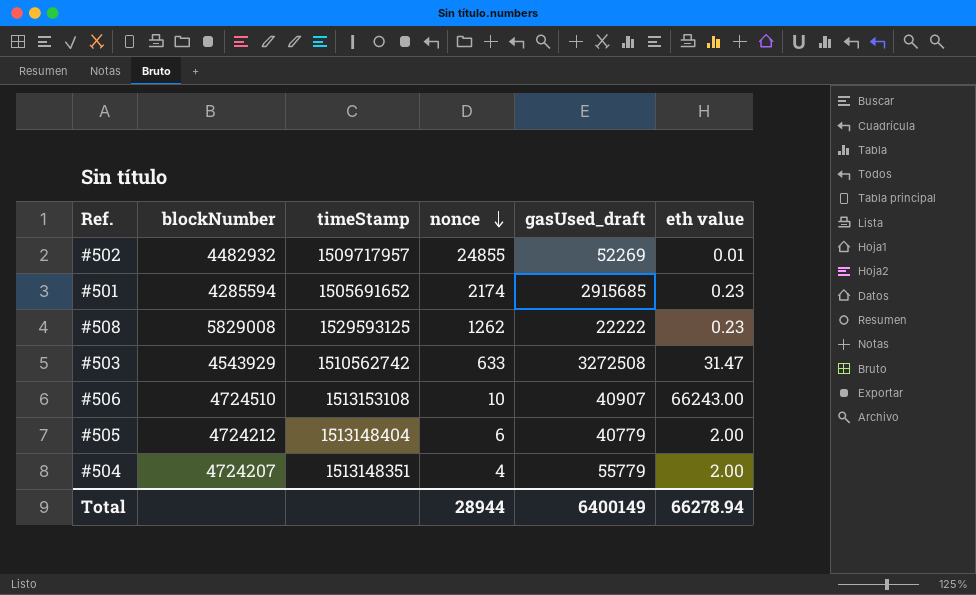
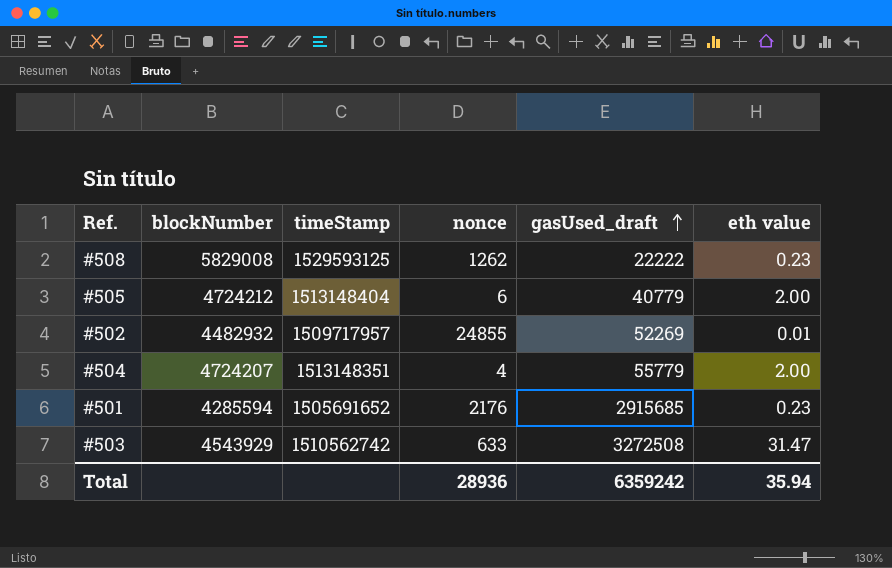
row order: nonce descending -> gasUsed_draft ascending
row #506: 4724510 | 1513153108 | 10 | 40907 | 66243.00 -> none
#501 | nonce: 2174 -> 2176
Total | nonce: 28944 -> 28936
Total | gasUsed_draft: 6400149 -> 6359242
Total | eth value: 66278.94 -> 35.94

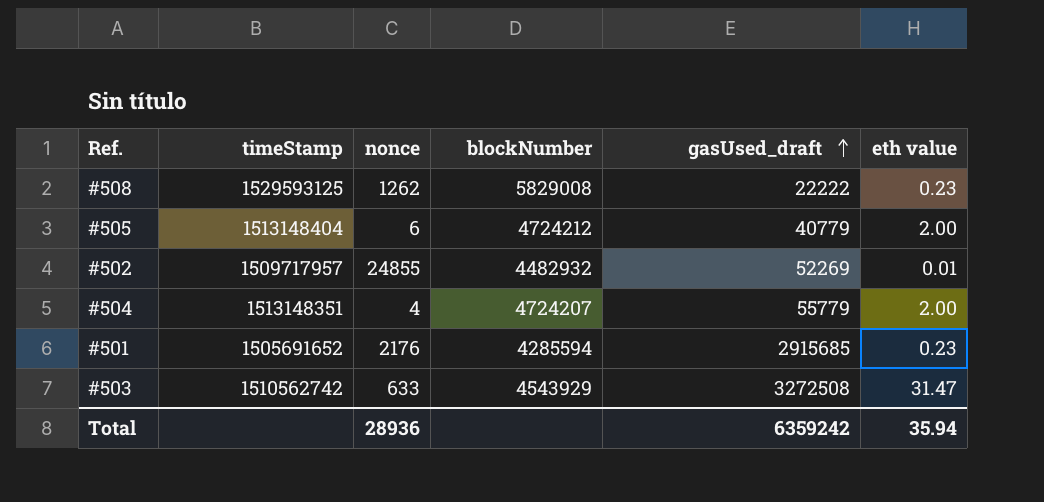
column blockNumber | position: 2 -> 4

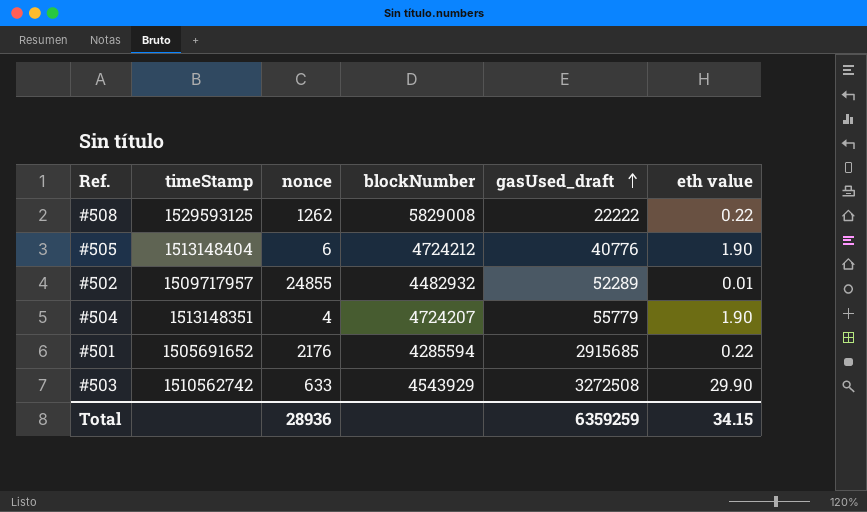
#508 | eth value: 0.23 -> 0.22
#505 | gasUsed_draft: 40779 -> 40776
#505 | eth value: 2.00 -> 1.90
#502 | gasUsed_draft: 52269 -> 52289
#504 | eth value: 2.00 -> 1.90
#501 | eth value: 0.23 -> 0.22
#503 | eth value: 31.47 -> 29.90
Total | gasUsed_draft: 6359242 -> 6359259
Total | eth value: 35.94 -> 34.15

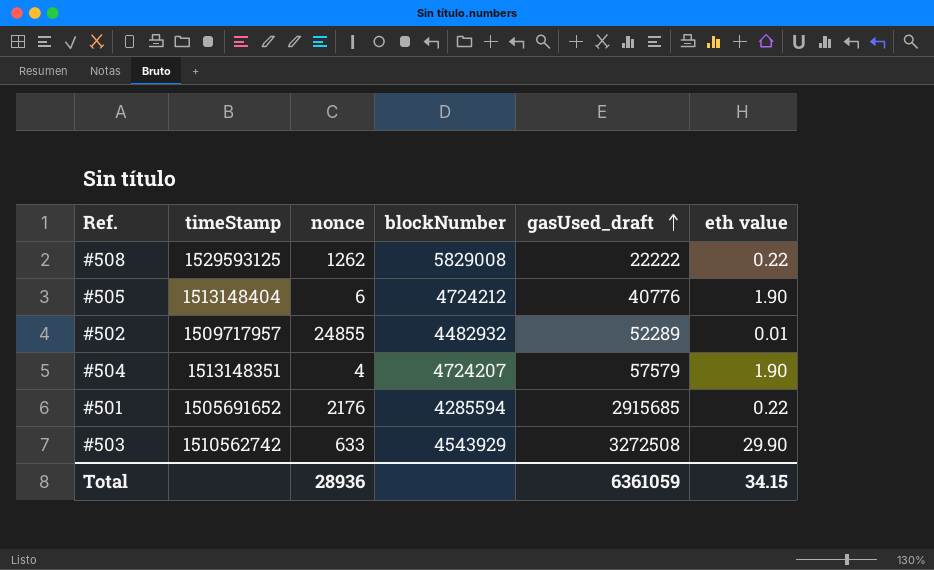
#504 | gasUsed_draft: 55779 -> 57579
Total | gasUsed_draft: 6359259 -> 6361059

